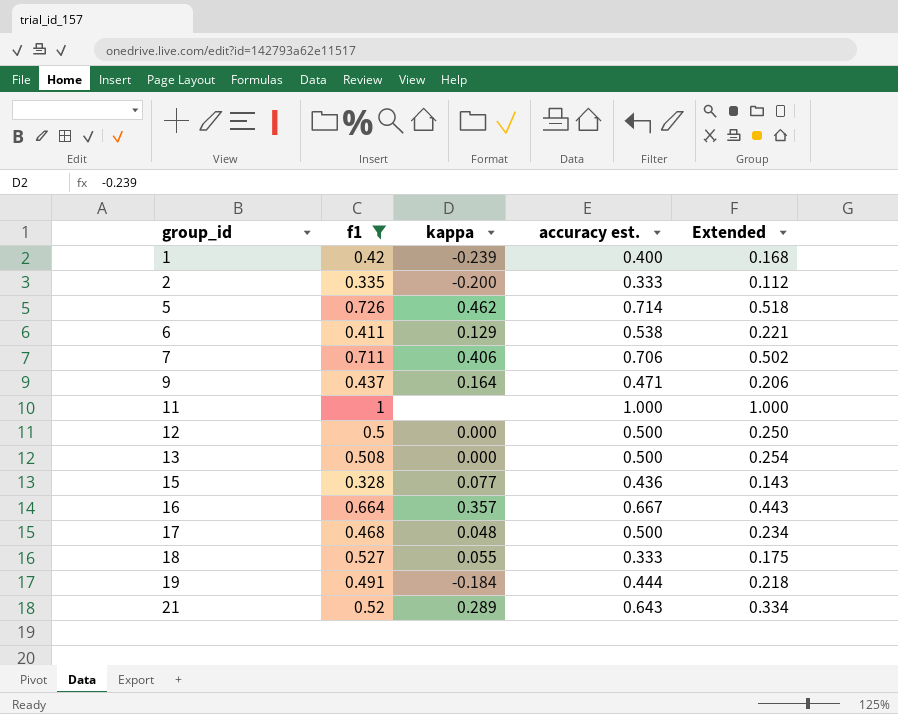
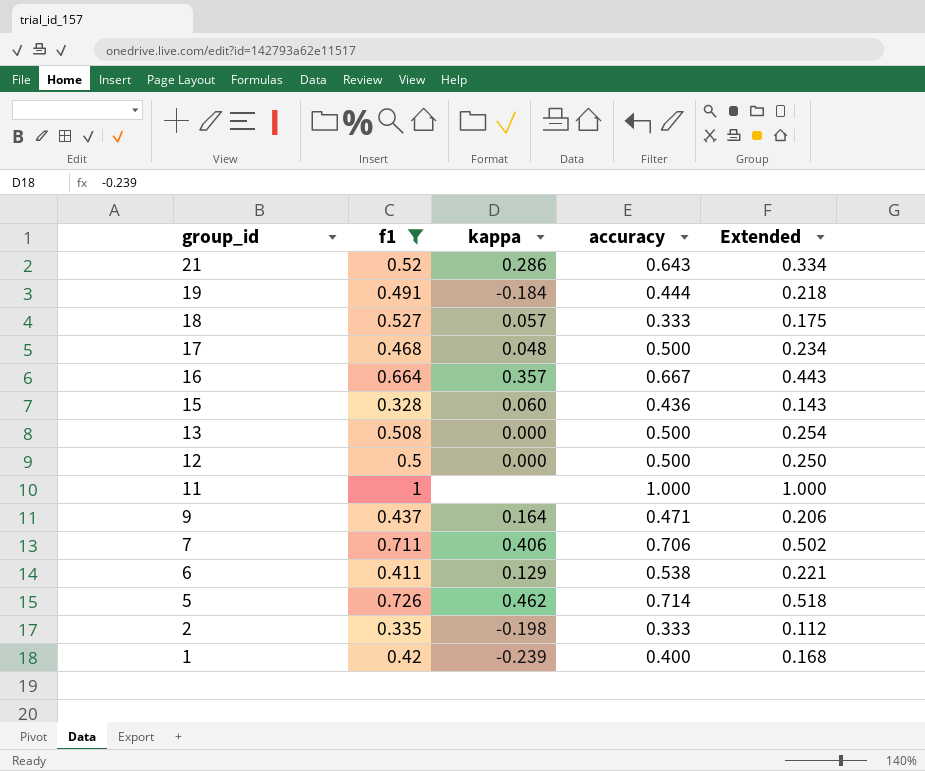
row order: group_id ascending -> group_id descending
column name: accuracy est. -> accuracy
21 | kappa: 0.289 -> 0.286
18 | kappa: 0.055 -> 0.057
15 | kappa: 0.077 -> 0.060
2 | kappa: -0.200 -> -0.198

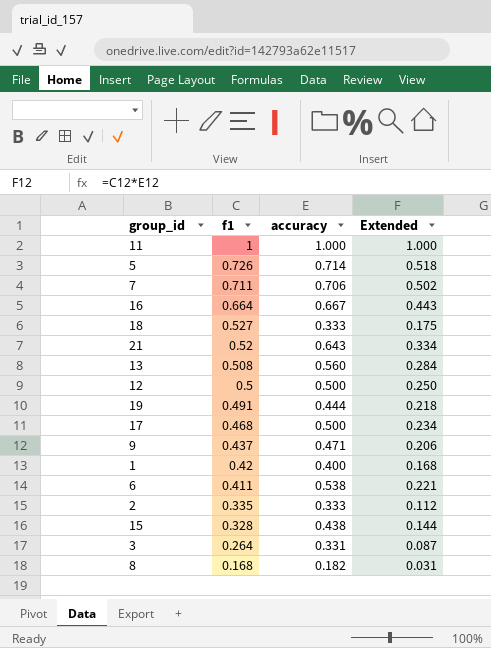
filter: f1 >= 0.328 -> none
row order: group_id descending -> f1 descending
column kappa | position: 3 -> none
13 | accuracy: 0.500 -> 0.560
13 | Extended: 0.254 -> 0.284
15 | accuracy: 0.436 -> 0.438
15 | Extended: 0.143 -> 0.144

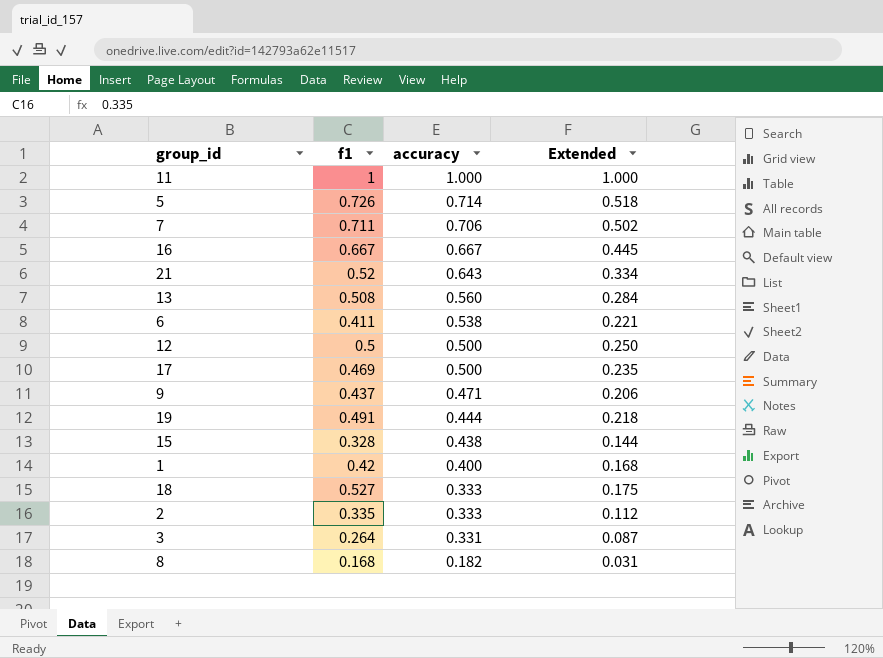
row order: f1 descending -> accuracy descending
16 | f1: 0.664 -> 0.667
16 | Extended: 0.443 -> 0.445
17 | f1: 0.468 -> 0.469
17 | Extended: 0.234 -> 0.235

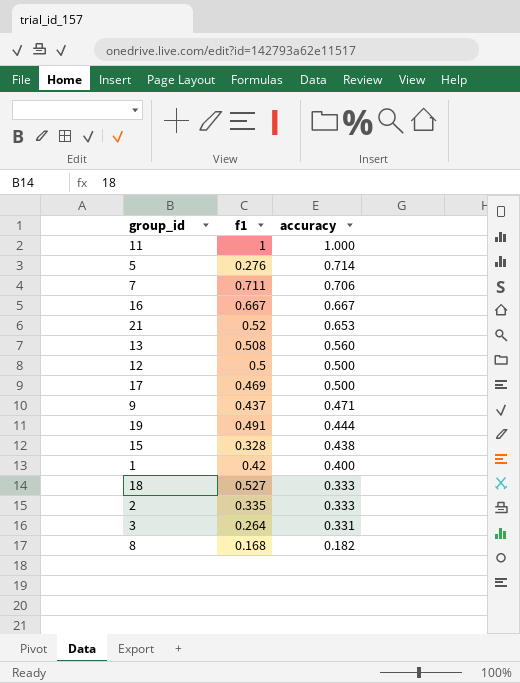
column Extended | formula: [f1] * [accuracy] -> none
row 6: 0.411 | 0.538 | 0.221 -> none
5 | f1: 0.726 -> 0.276
21 | accuracy: 0.643 -> 0.653

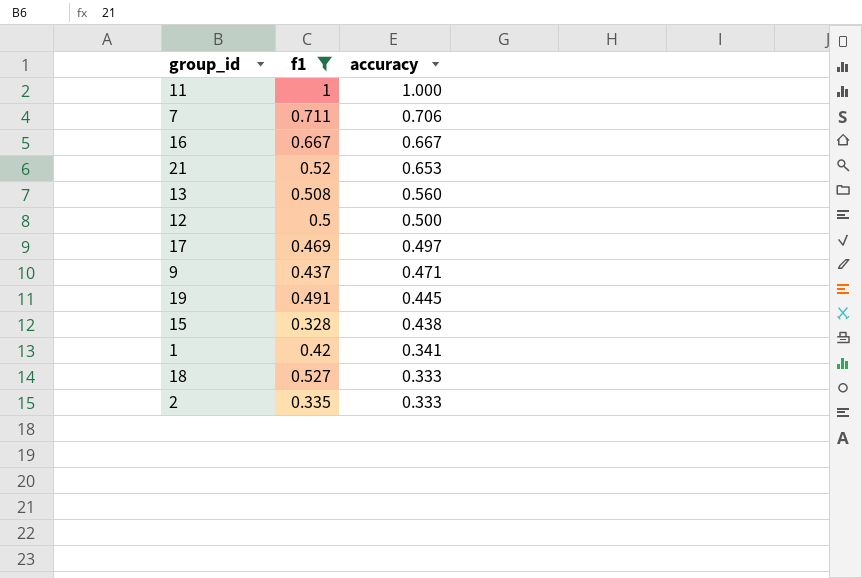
filter: none -> f1 >= 0.328
17 | accuracy: 0.500 -> 0.497
19 | accuracy: 0.444 -> 0.445
1 | accuracy: 0.400 -> 0.341

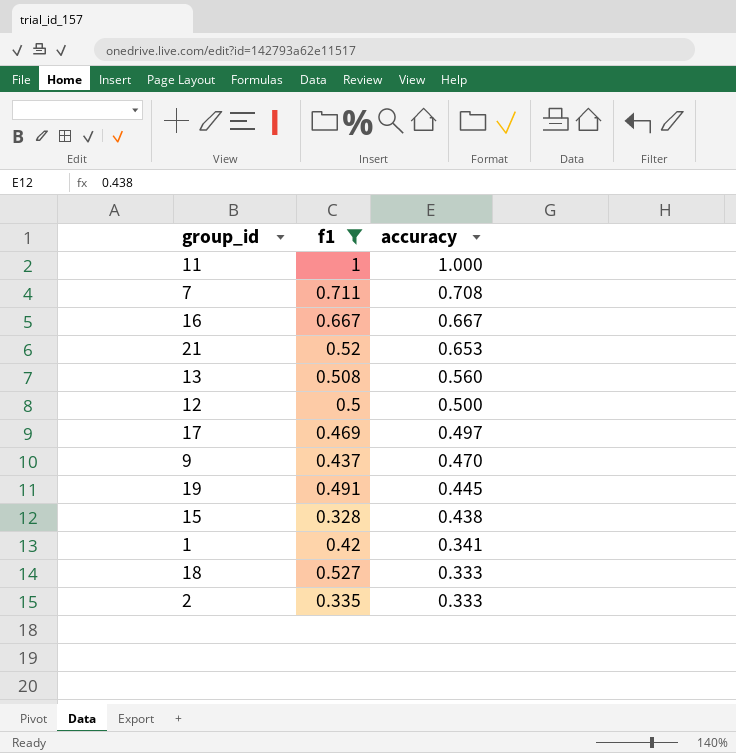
7 | accuracy: 0.706 -> 0.708
9 | accuracy: 0.471 -> 0.470

